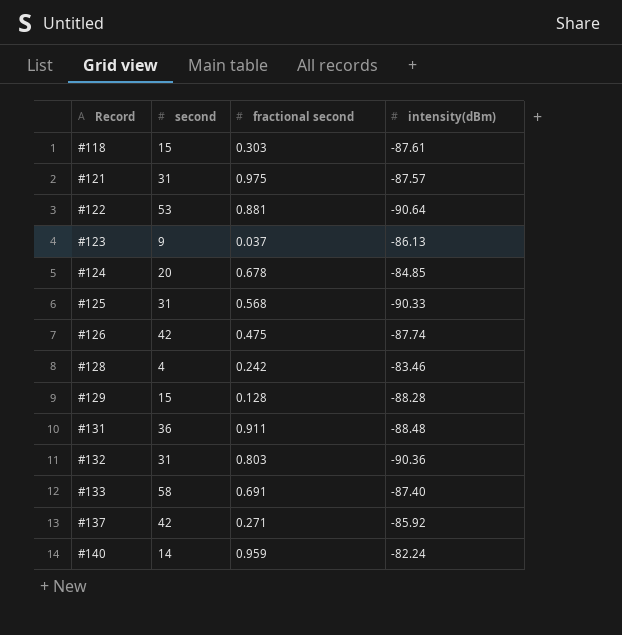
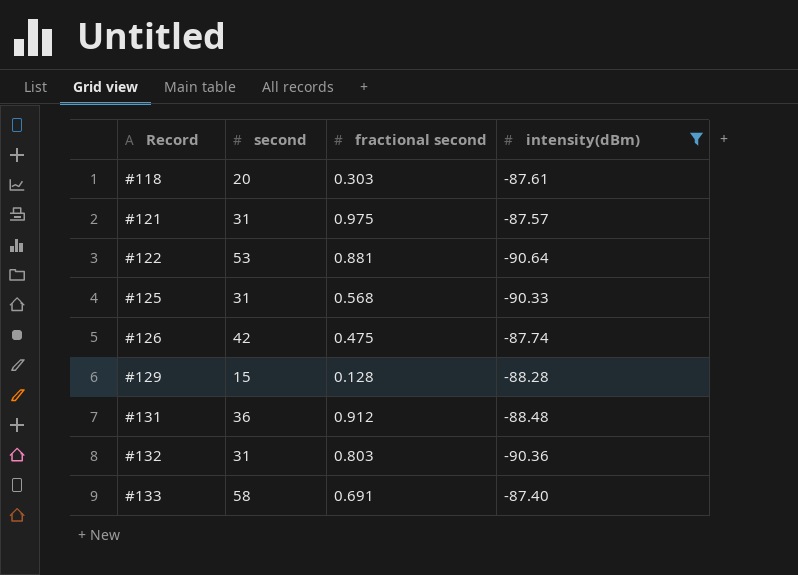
filter: none -> intensity(dBm) <= -87.40
#118 | second: 15 -> 20
#131 | fractional second: 0.911 -> 0.912

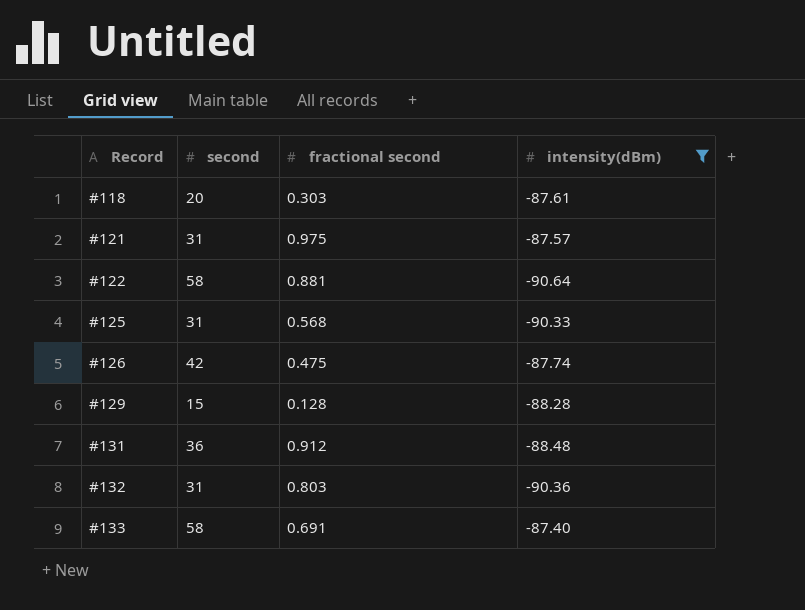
#122 | second: 53 -> 58

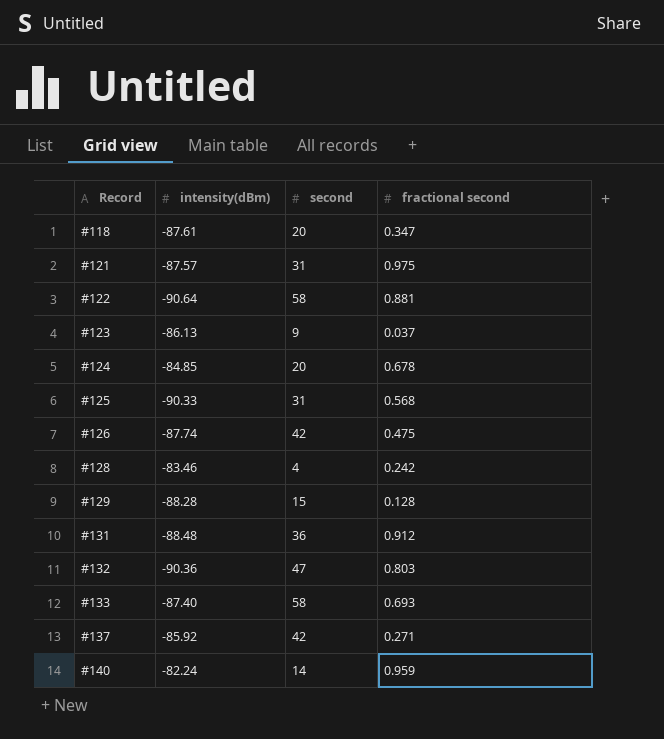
filter: intensity(dBm) <= -87.40 -> none
column intensity(dBm) | position: 4 -> 2
#118 | fractional second: 0.303 -> 0.347
#132 | second: 31 -> 47
#133 | fractional second: 0.691 -> 0.693

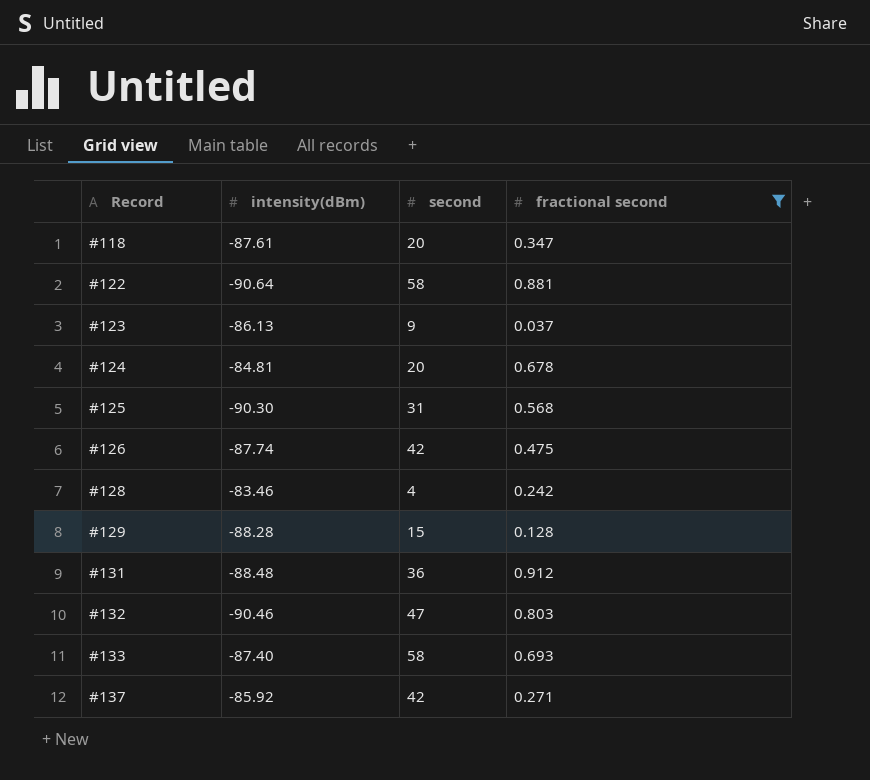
filter: none -> fractional second <= 0.912
#124 | intensity(dBm): -84.85 -> -84.81
#125 | intensity(dBm): -90.33 -> -90.30
#132 | intensity(dBm): -90.36 -> -90.46

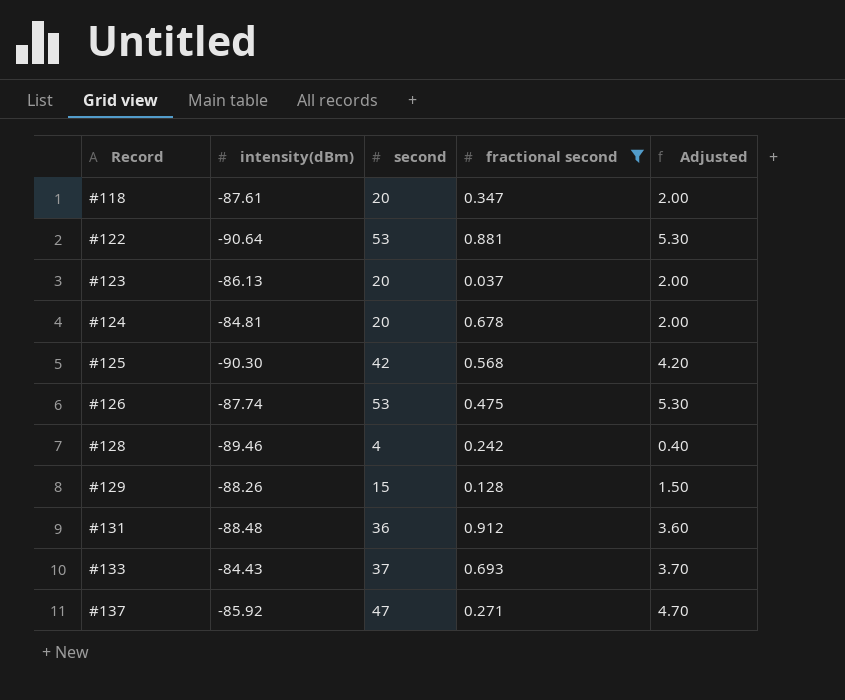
column Adjusted | formula: none -> [second] * 0.1
row #132: -90.46 | 47 | 0.803 -> none
#122 | second: 58 -> 53
#123 | second: 9 -> 20
#125 | second: 31 -> 42
#126 | second: 42 -> 53
#128 | intensity(dBm): -83.46 -> -89.46
#129 | intensity(dBm): -88.28 -> -88.26
#133 | intensity(dBm): -87.40 -> -84.43
#133 | second: 58 -> 37
#137 | second: 42 -> 47

